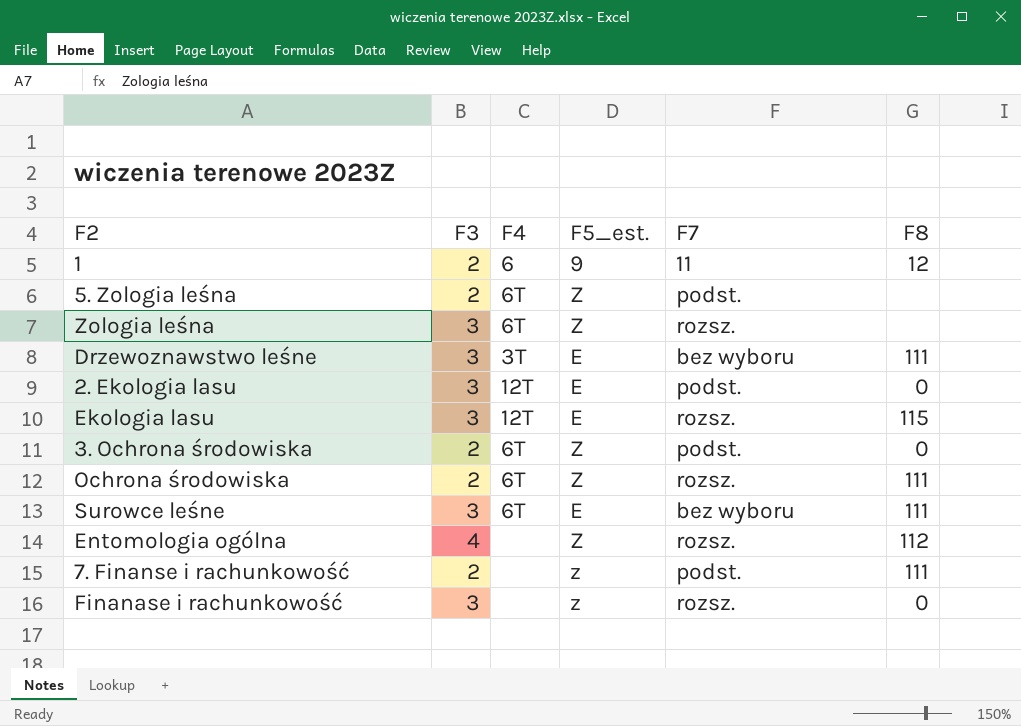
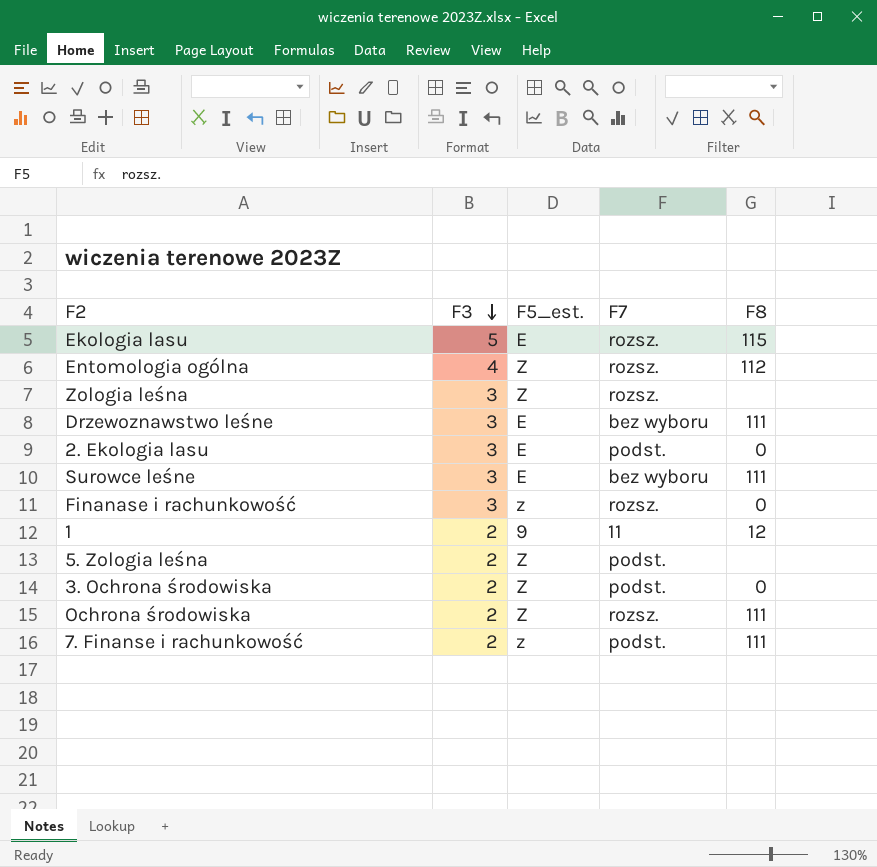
row order: none -> F3 descending
column F4 | position: 3 -> none
Ekologia lasu | F3: 3 -> 5

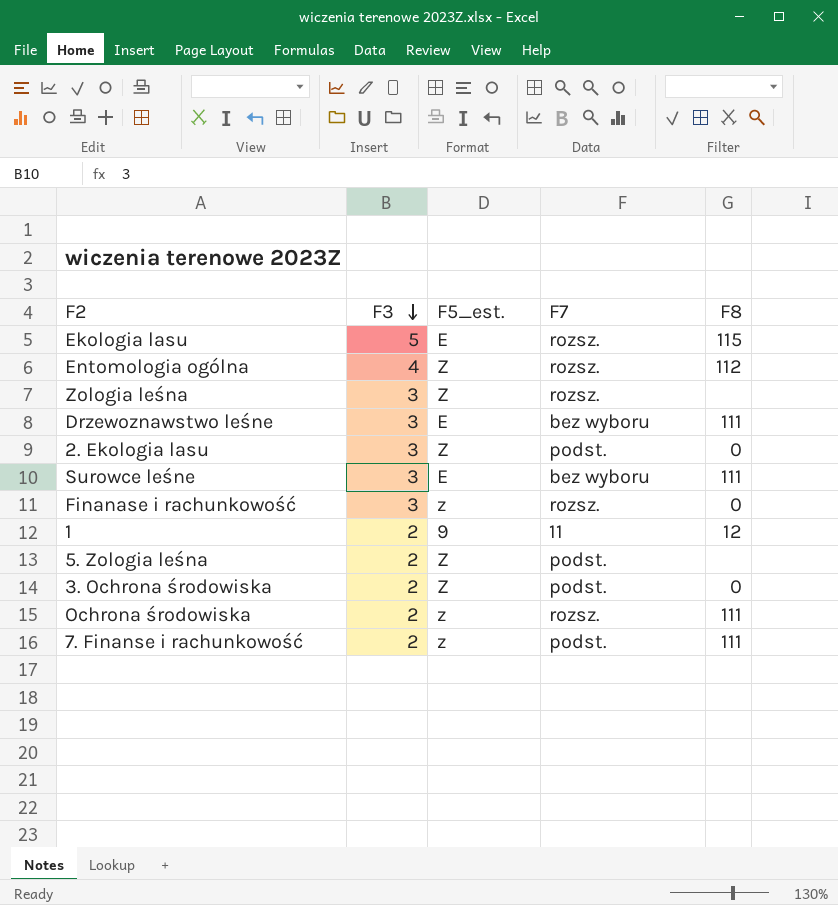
2. Ekologia lasu | F5_est.: E -> Z
Ochrona środowiska | F5_est.: Z -> z

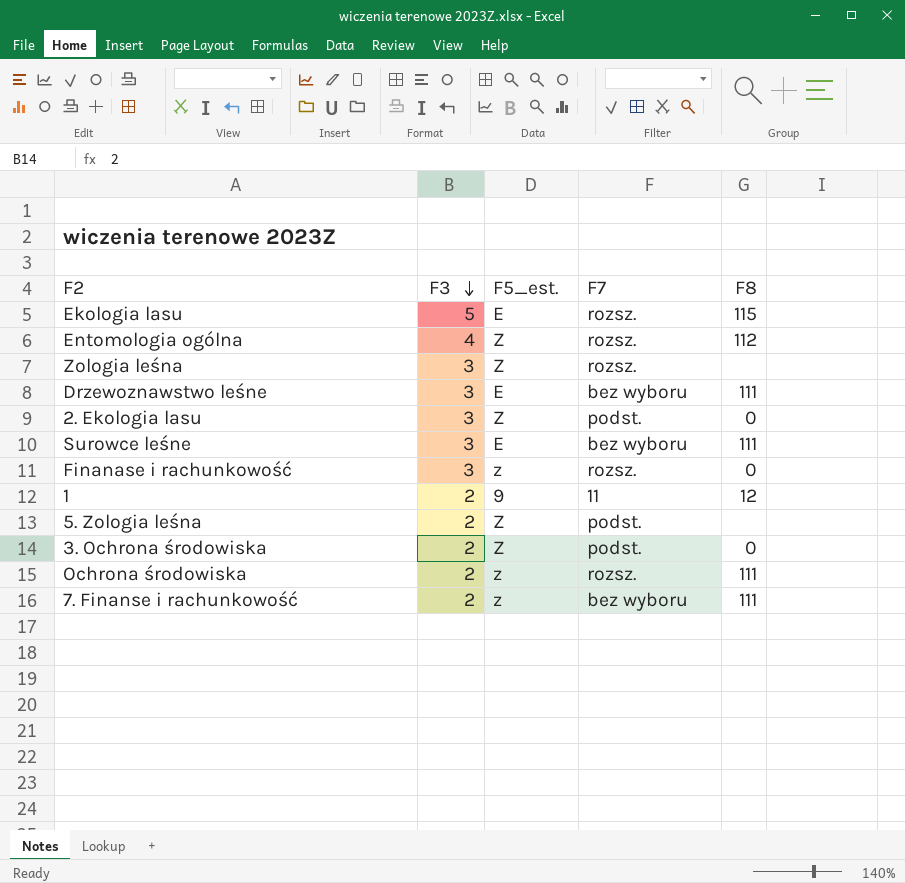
7. Finanse i rachunkowość | F7: podst. -> bez wyboru

